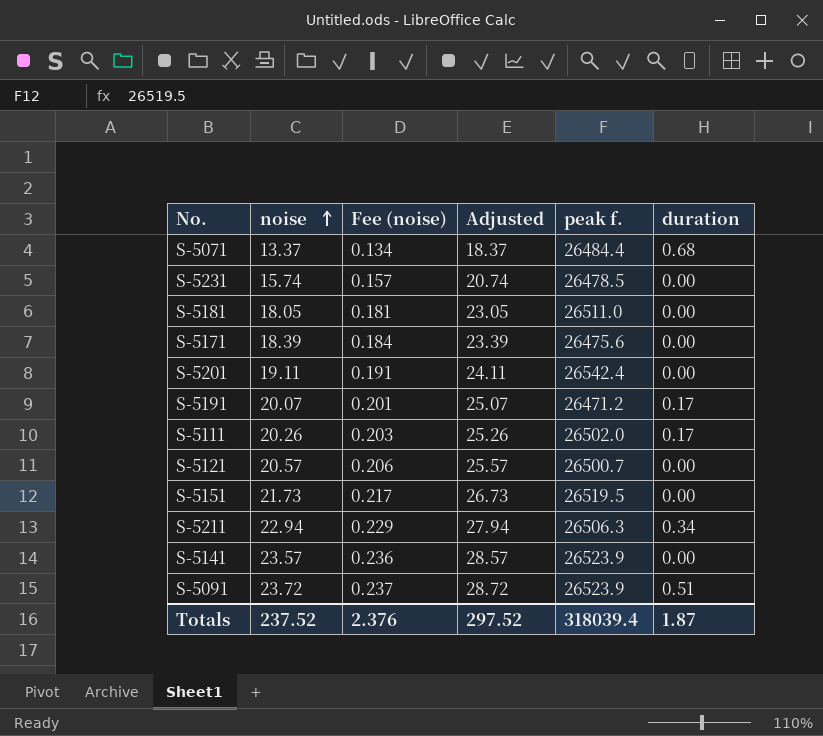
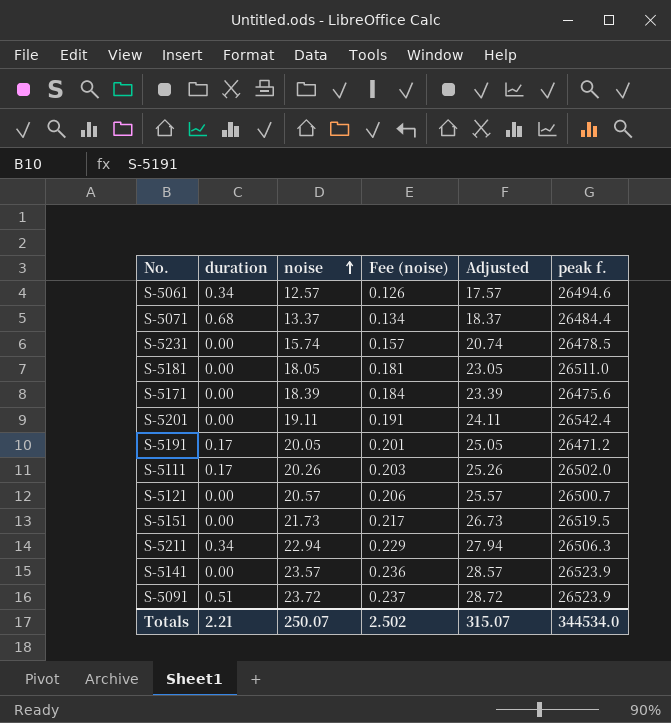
column duration | position: 6 -> 2
row S-5061: none -> 0.34 | 12.57 | 0.126 | 17.57 | 26494.6
S-5191 | noise: 20.07 -> 20.05
S-5191 | Adjusted: 25.07 -> 25.05
Totals | duration: 1.87 -> 2.21
Totals | noise: 237.52 -> 250.07
Totals | Fee (noise): 2.376 -> 2.502
Totals | Adjusted: 297.52 -> 315.07
Totals | peak f.: 318039.4 -> 344534.0

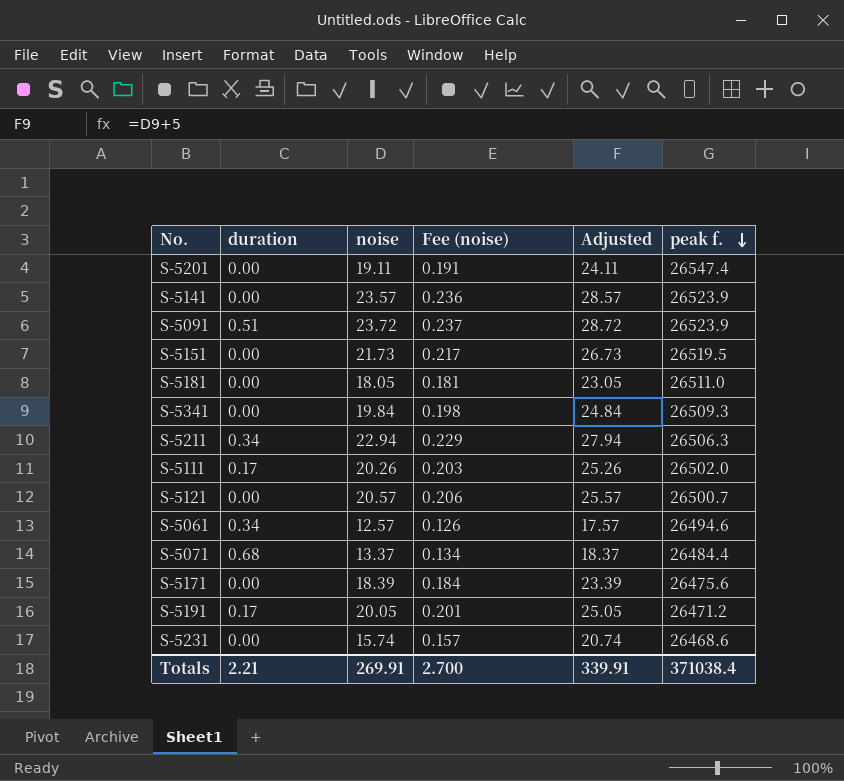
row order: noise ascending -> peak f. descending
S-5201 | peak f.: 26542.4 -> 26547.4
row S-5341: none -> 0.00 | 19.84 | 0.198 | 24.84 | 26509.3
S-5231 | peak f.: 26478.5 -> 26468.6
Totals | noise: 250.07 -> 269.91
Totals | Fee (noise): 2.502 -> 2.700
Totals | Adjusted: 315.07 -> 339.91
Totals | peak f.: 344534.0 -> 371038.4

